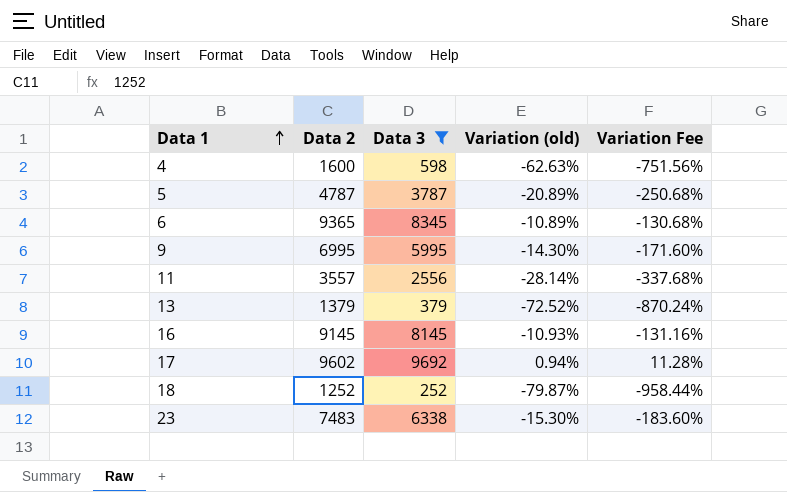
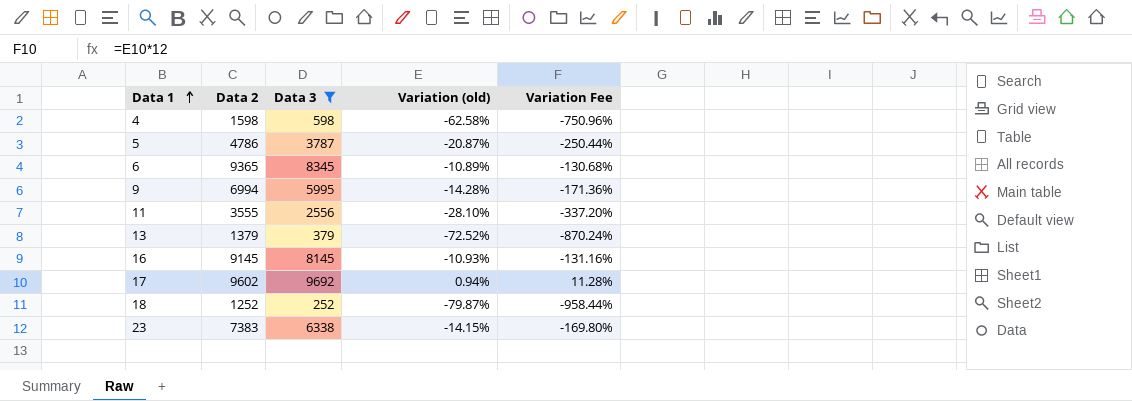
4 | Data 2: 1600 -> 1598
4 | Variation (old): -62.63% -> -62.58%
4 | Variation Fee: -751.56% -> -750.96%
5 | Data 2: 4787 -> 4786
5 | Variation (old): -20.89% -> -20.87%
5 | Variation Fee: -250.68% -> -250.44%
9 | Data 2: 6995 -> 6994
9 | Variation (old): -14.30% -> -14.28%
9 | Variation Fee: -171.60% -> -171.36%
11 | Data 2: 3557 -> 3555
11 | Variation (old): -28.14% -> -28.10%
11 | Variation Fee: -337.68% -> -337.20%
23 | Data 2: 7483 -> 7383
23 | Variation (old): -15.30% -> -14.15%
23 | Variation Fee: -183.60% -> -169.80%

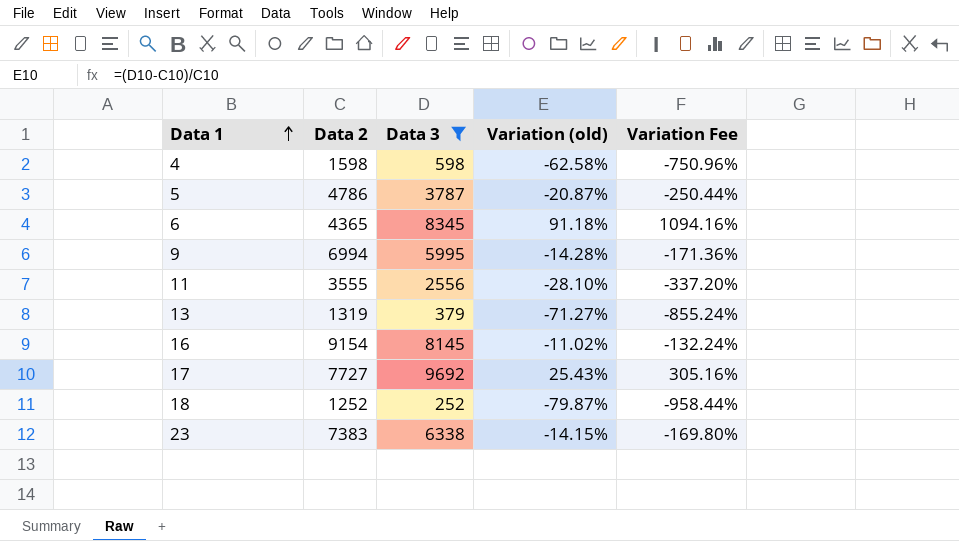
6 | Data 2: 9365 -> 4365
6 | Variation (old): -10.89% -> 91.18%
6 | Variation Fee: -130.68% -> 1094.16%
13 | Data 2: 1379 -> 1319
13 | Variation (old): -72.52% -> -71.27%
13 | Variation Fee: -870.24% -> -855.24%
16 | Data 2: 9145 -> 9154
16 | Variation (old): -10.93% -> -11.02%
16 | Variation Fee: -131.16% -> -132.24%
17 | Data 2: 9602 -> 7727
17 | Variation (old): 0.94% -> 25.43%
17 | Variation Fee: 11.28% -> 305.16%

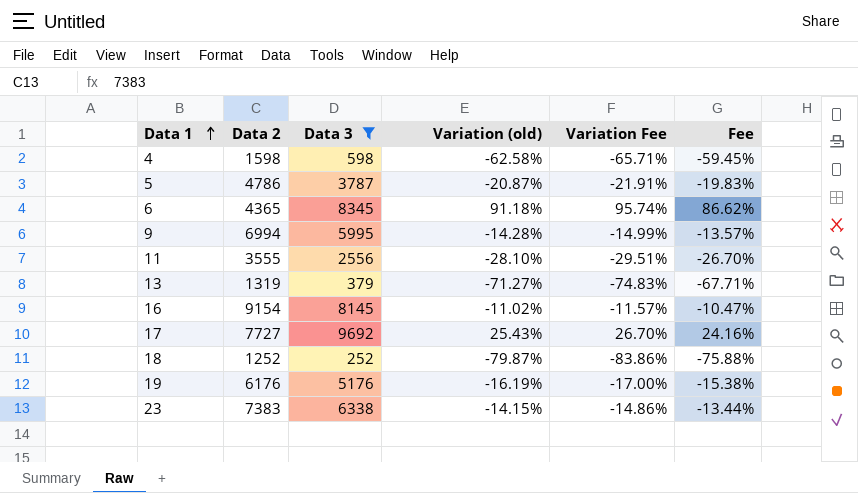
column Variation Fee | formula: [Variation (old)] * 12 -> [Variation (old)] * 1.05
column Fee | formula: none -> [Variation (old)] * 0.95
row 19: none -> 6176 | 5176 | -16.19% | -17.00% | -15.38%

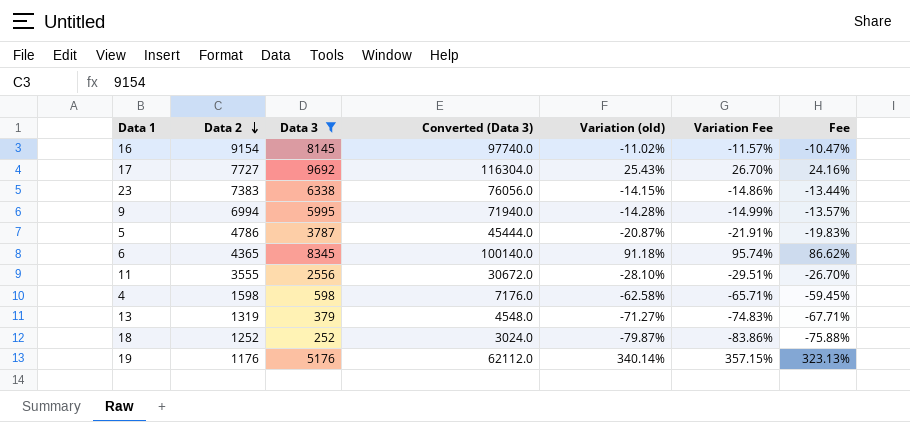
row order: Data 1 ascending -> Data 2 descending
column Converted (Data 3) | formula: none -> [Data 3] * 12
19 | Data 2: 6176 -> 1176
19 | Variation (old): -16.19% -> 340.14%
19 | Variation Fee: -17.00% -> 357.15%
19 | Fee: -15.38% -> 323.13%

